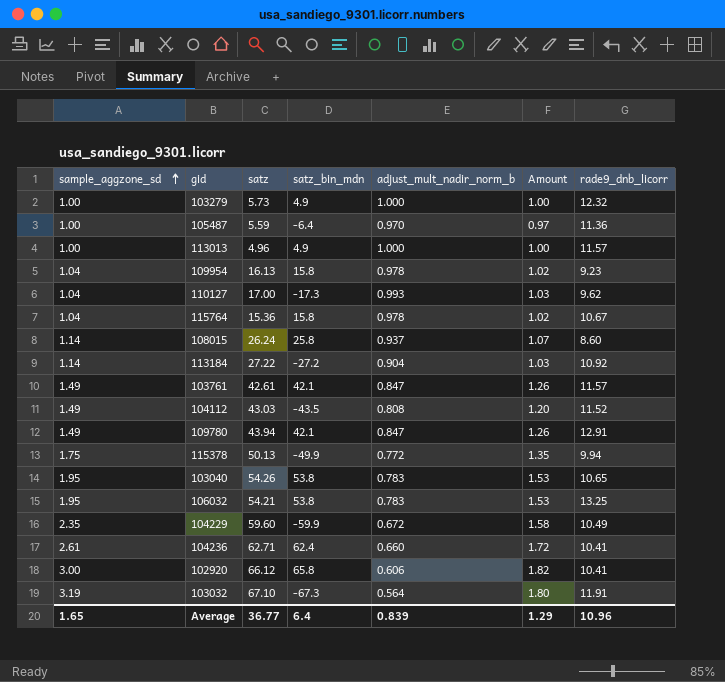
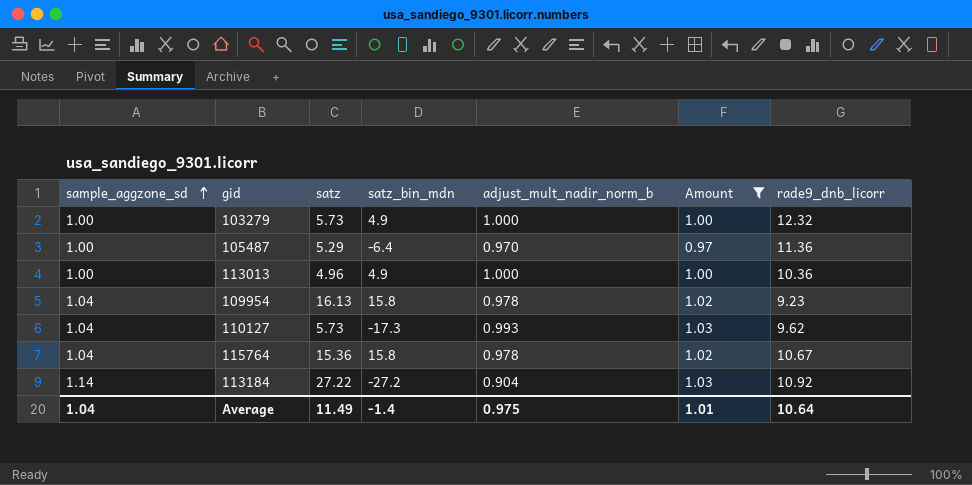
filter: none -> Amount <= 1.03
105487 | satz: 5.59 -> 5.29
113013 | rade9_dnb_licorr: 11.57 -> 10.36
110127 | satz: 17.00 -> 5.73
Average | sample_aggzone_sd: 1.65 -> 1.04
Average | satz: 36.77 -> 11.49
Average | satz_bin_mdn: 6.4 -> -1.4
Average | adjust_mult_nadir_norm_b: 0.839 -> 0.975
Average | Amount: 1.29 -> 1.01
Average | rade9_dnb_licorr: 10.96 -> 10.64

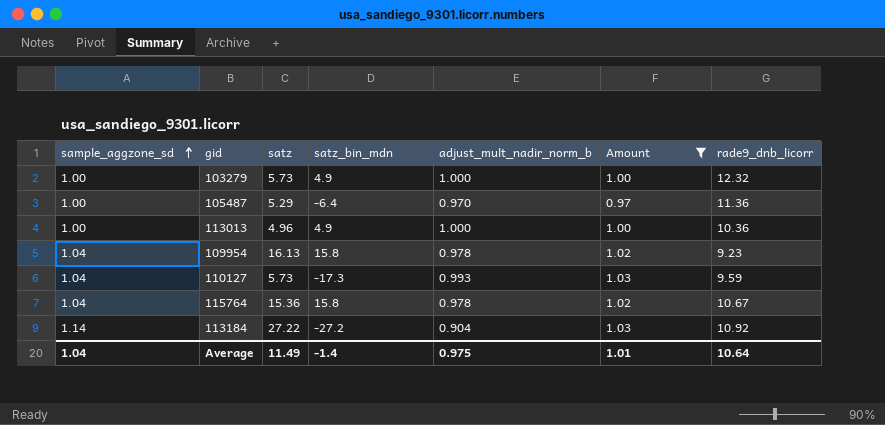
110127 | rade9_dnb_licorr: 9.62 -> 9.59

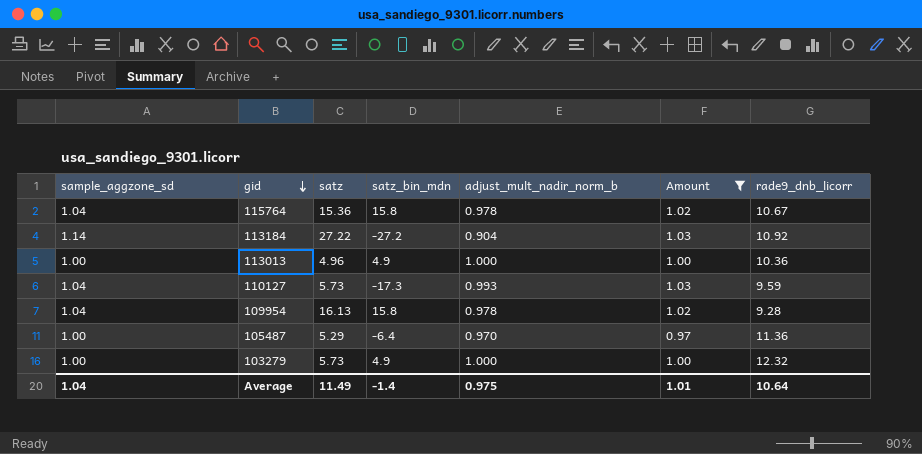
row order: sample_aggzone_sd ascending -> gid descending
109954 | rade9_dnb_licorr: 9.23 -> 9.28

